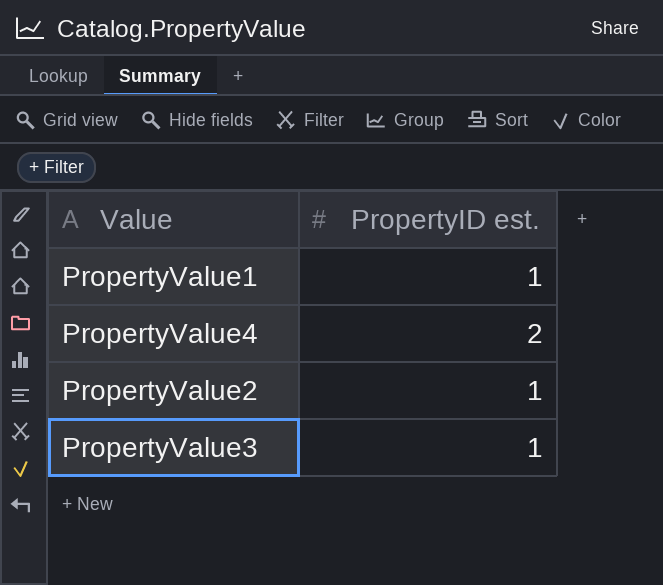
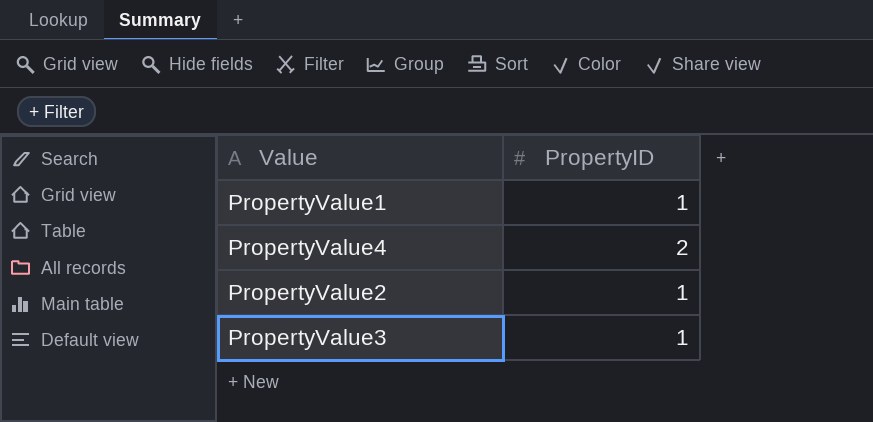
column name: PropertyID est. -> PropertyID

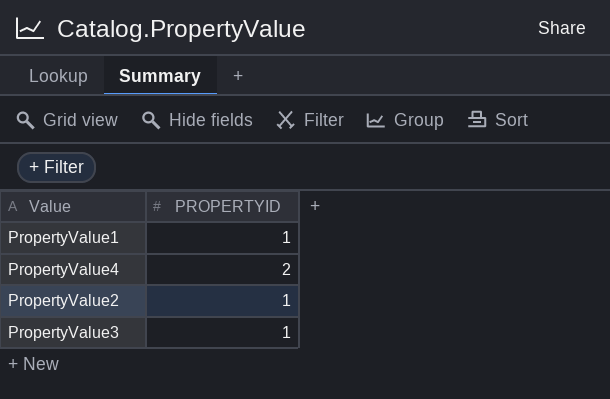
column name: PropertyID -> PROPERTYID

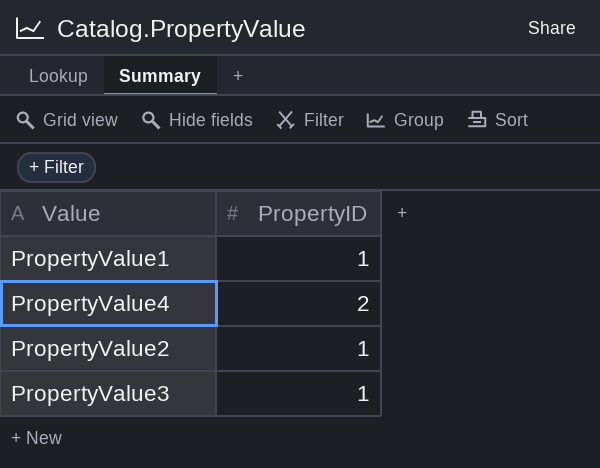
column name: PROPERTYID -> PropertyID

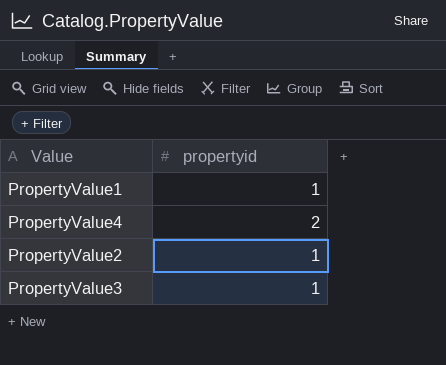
column name: PropertyID -> propertyid

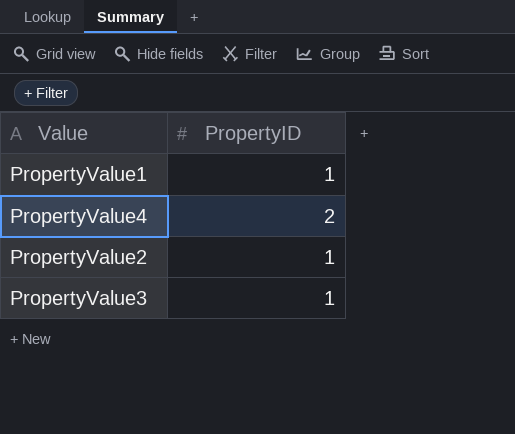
column name: propertyid -> PropertyID

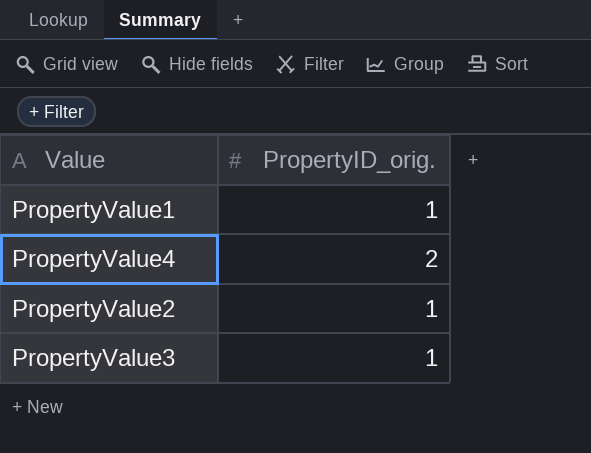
column name: PropertyID -> PropertyID_orig.

